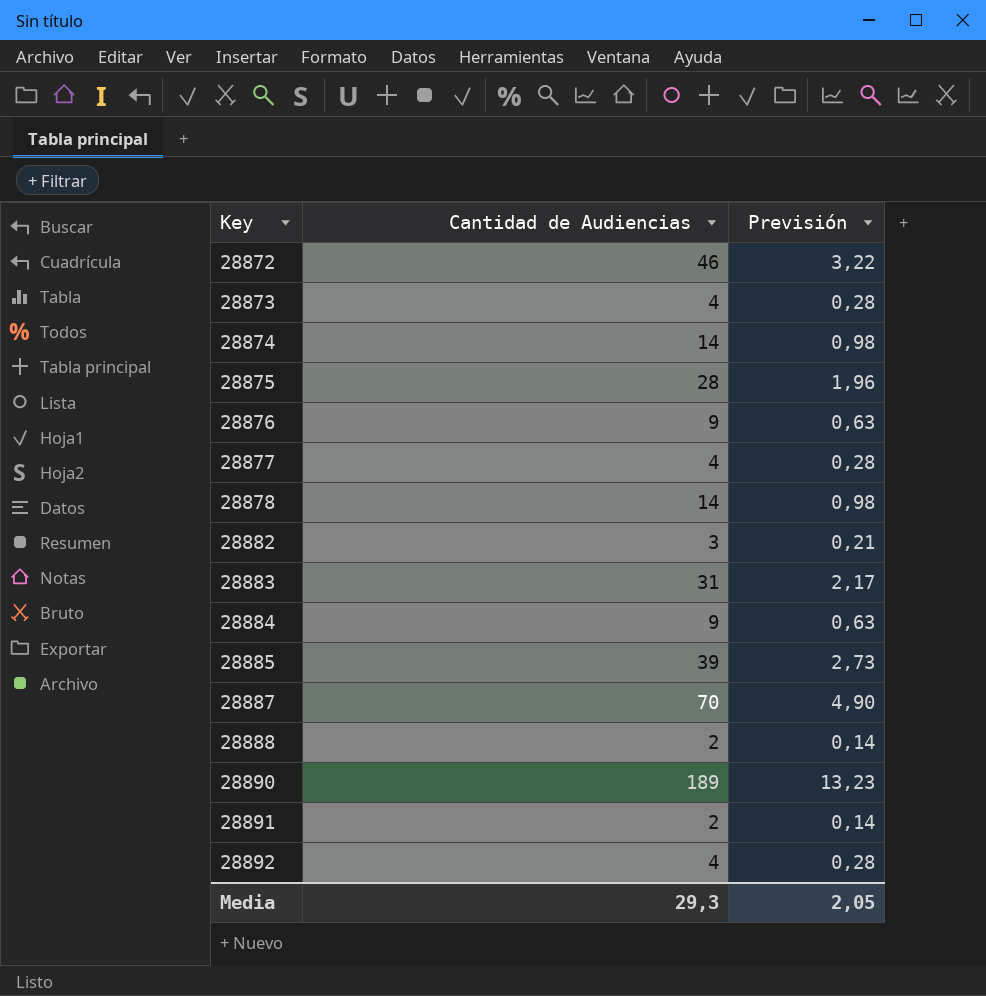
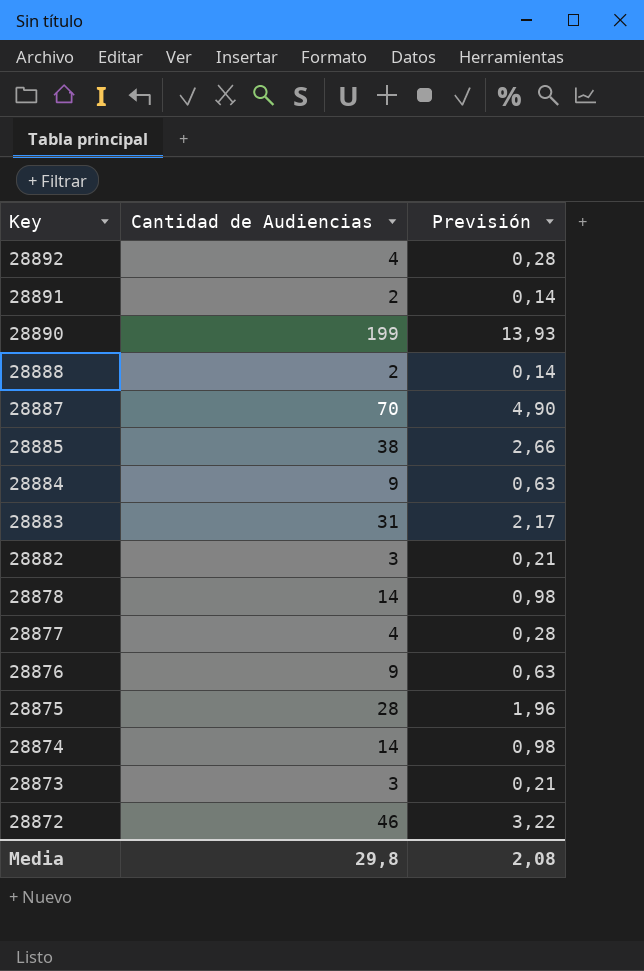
row order: Key ascending -> Key descending
28890 | Cantidad de Audiencias: 189 -> 199
28890 | Previsión: 13,23 -> 13,93
28885 | Cantidad de Audiencias: 39 -> 38
28885 | Previsión: 2,73 -> 2,66
28873 | Cantidad de Audiencias: 4 -> 3
28873 | Previsión: 0,28 -> 0,21
Media | Cantidad de Audiencias: 29,3 -> 29,8
Media | Previsión: 2,05 -> 2,08

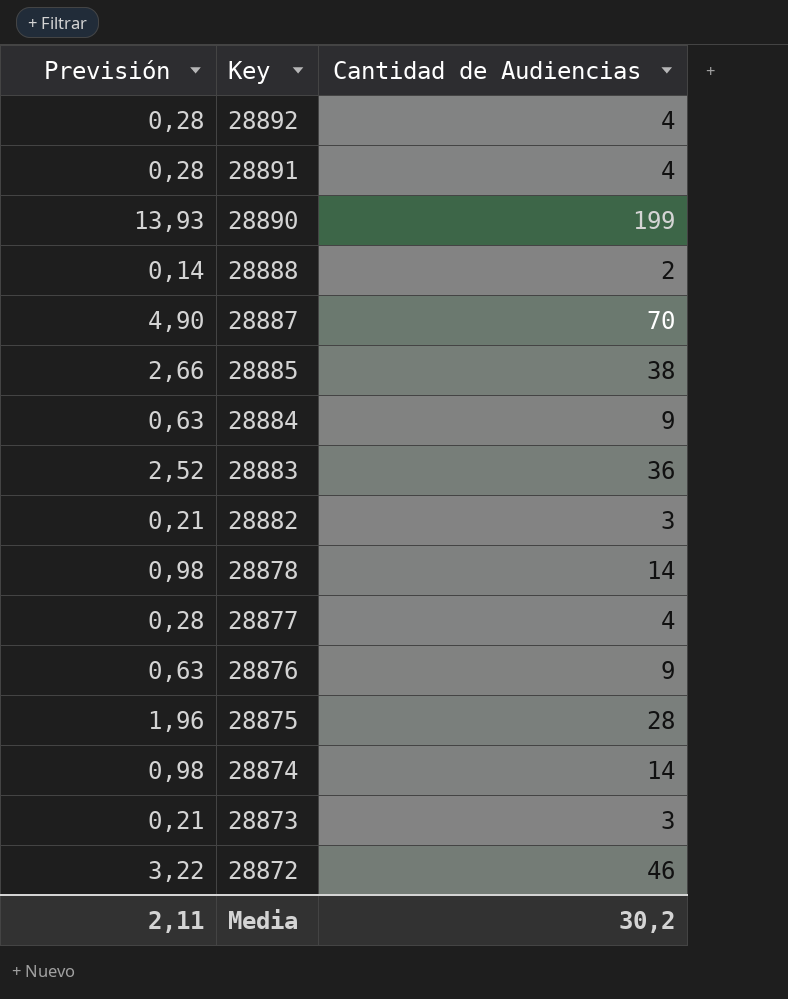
column Previsión | position: 3 -> 1
28891 | Previsión: 0,14 -> 0,28
28891 | Cantidad de Audiencias: 2 -> 4
28883 | Previsión: 2,17 -> 2,52
28883 | Cantidad de Audiencias: 31 -> 36
Media | Previsión: 2,08 -> 2,11
Media | Cantidad de Audiencias: 29,8 -> 30,2

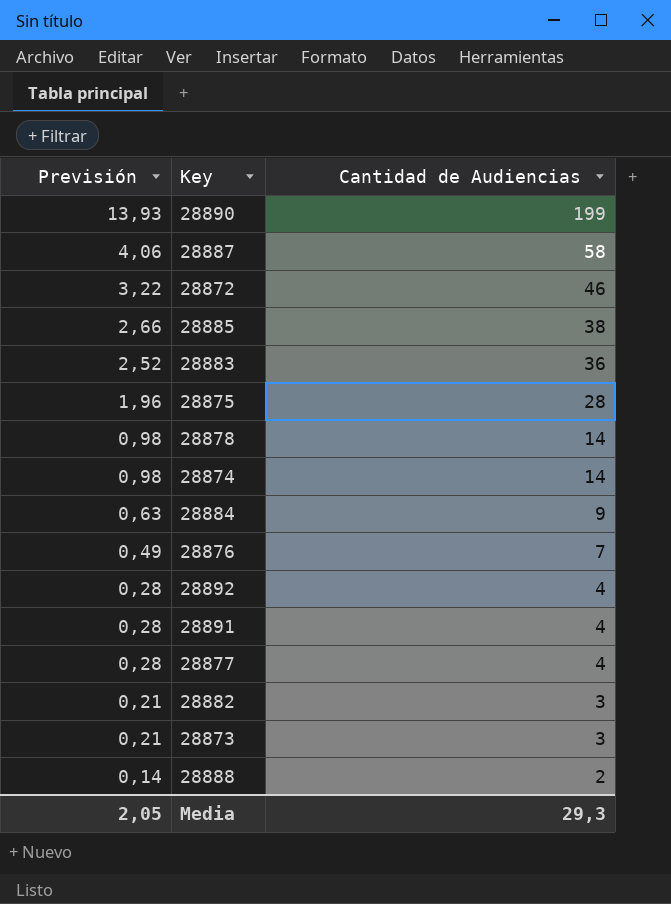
row order: Key descending -> Previsión descending
28887 | Previsión: 4,90 -> 4,06
28887 | Cantidad de Audiencias: 70 -> 58
28876 | Previsión: 0,63 -> 0,49
28876 | Cantidad de Audiencias: 9 -> 7
Media | Previsión: 2,11 -> 2,05
Media | Cantidad de Audiencias: 30,2 -> 29,3

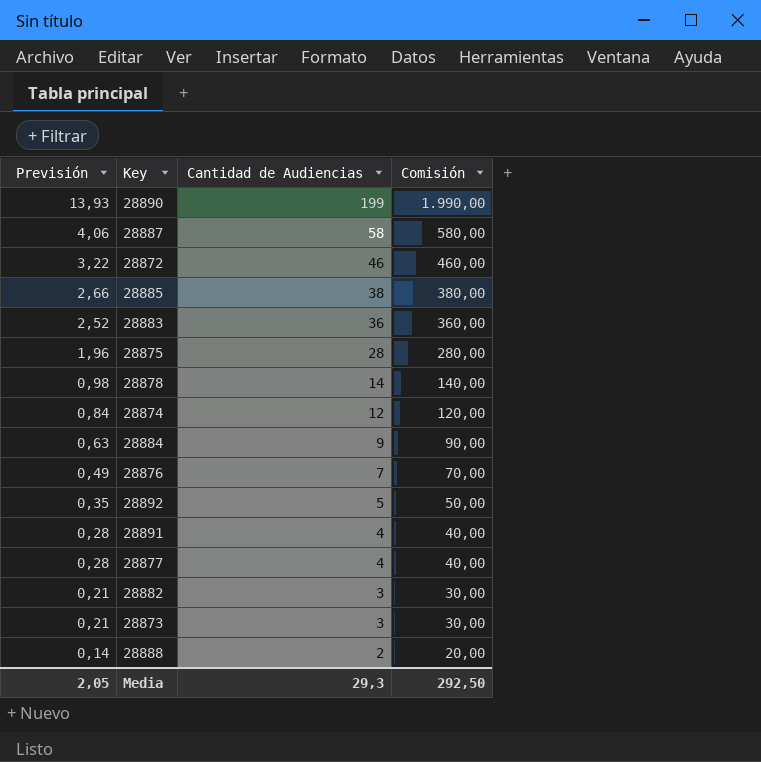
column Comisión | formula: none -> [Cantidad de Audiencias] * 10
28874 | Previsión: 0,98 -> 0,84
28874 | Cantidad de Audiencias: 14 -> 12
28892 | Previsión: 0,28 -> 0,35
28892 | Cantidad de Audiencias: 4 -> 5

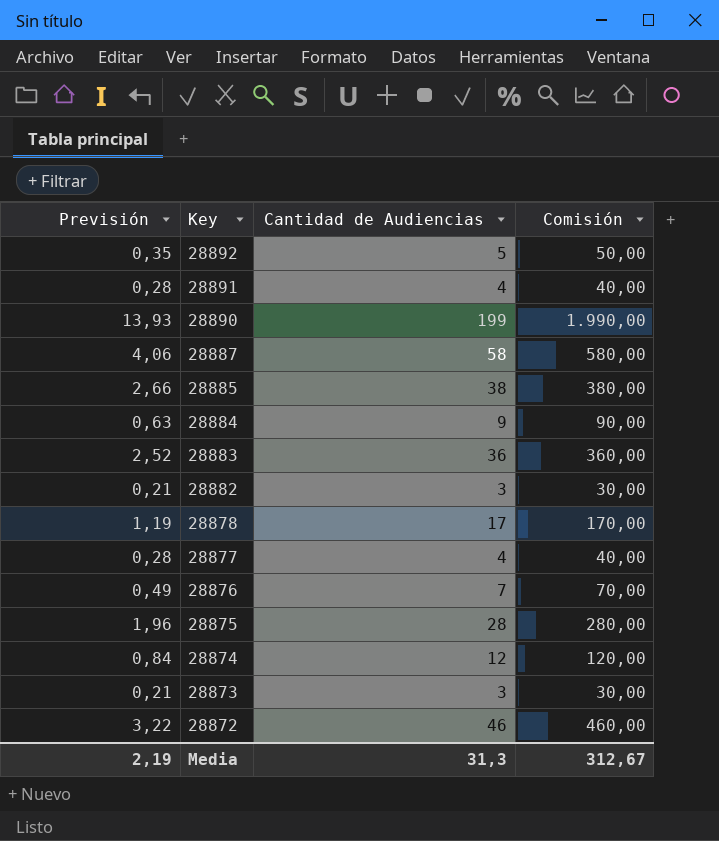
row order: Previsión descending -> Key descending
row 28888: 0,14 | 2 | 20,00 -> none
28878 | Previsión: 0,98 -> 1,19
28878 | Cantidad de Audiencias: 14 -> 17
28878 | Comisión: 140,00 -> 170,00
Media | Previsión: 2,05 -> 2,19
Media | Cantidad de Audiencias: 29,3 -> 31,3
Media | Comisión: 292,50 -> 312,67

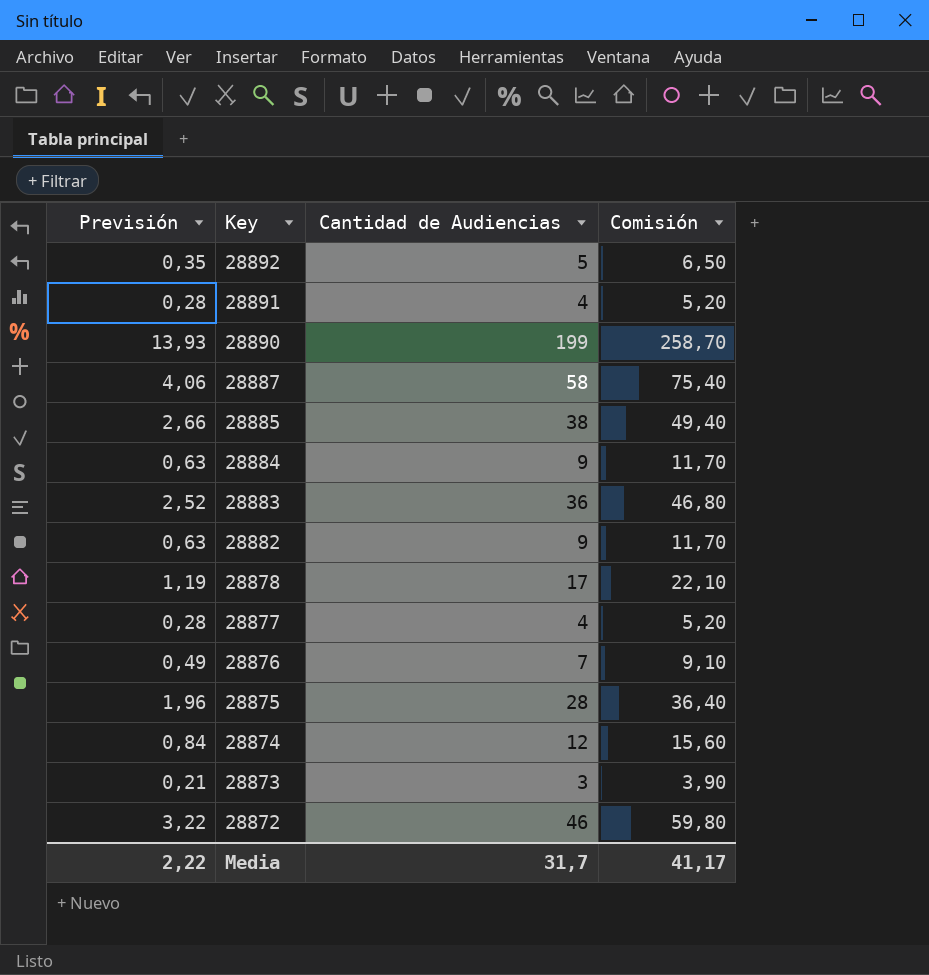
column Comisión | formula: [Cantidad de Audiencias] * 10 -> [Cantidad de Audiencias] * 1,3
28882 | Previsión: 0,21 -> 0,63
28882 | Cantidad de Audiencias: 3 -> 9
Media | Previsión: 2,19 -> 2,22
Media | Cantidad de Audiencias: 31,3 -> 31,7
Media | Comisión: 312,67 -> 41,17

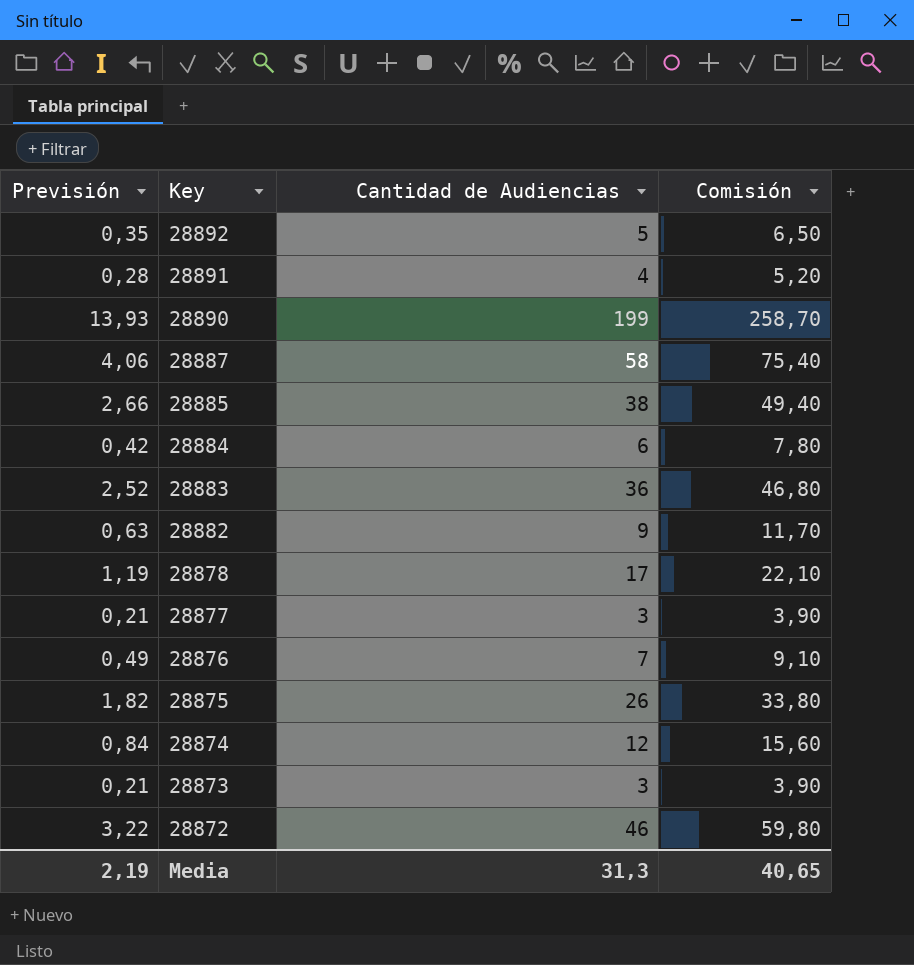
28884 | Previsión: 0,63 -> 0,42
28884 | Cantidad de Audiencias: 9 -> 6
28884 | Comisión: 11,70 -> 7,80
28877 | Previsión: 0,28 -> 0,21
28877 | Cantidad de Audiencias: 4 -> 3
28877 | Comisión: 5,20 -> 3,90
28875 | Previsión: 1,96 -> 1,82
28875 | Cantidad de Audiencias: 28 -> 26
28875 | Comisión: 36,40 -> 33,80
Media | Previsión: 2,22 -> 2,19
Media | Cantidad de Audiencias: 31,7 -> 31,3
Media | Comisión: 41,17 -> 40,65

